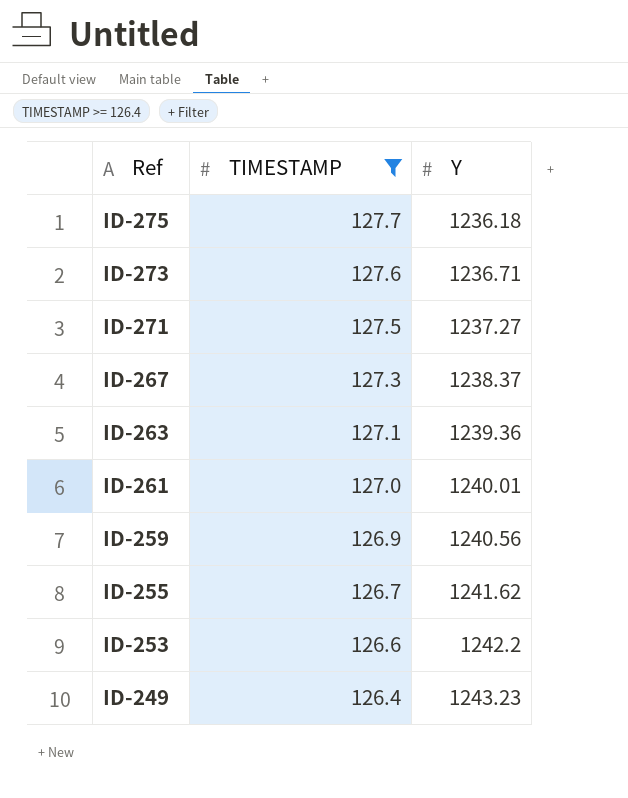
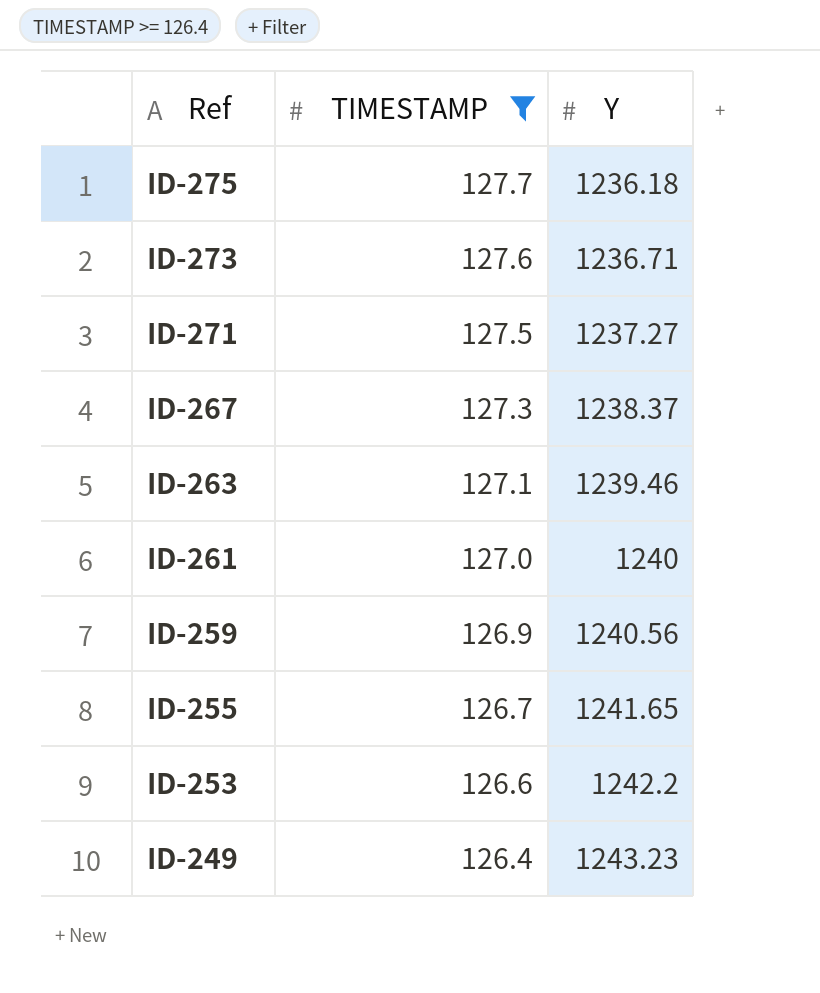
ID-263 | Y: 1239.36 -> 1239.46
ID-261 | Y: 1240.01 -> 1240
ID-255 | Y: 1241.62 -> 1241.65

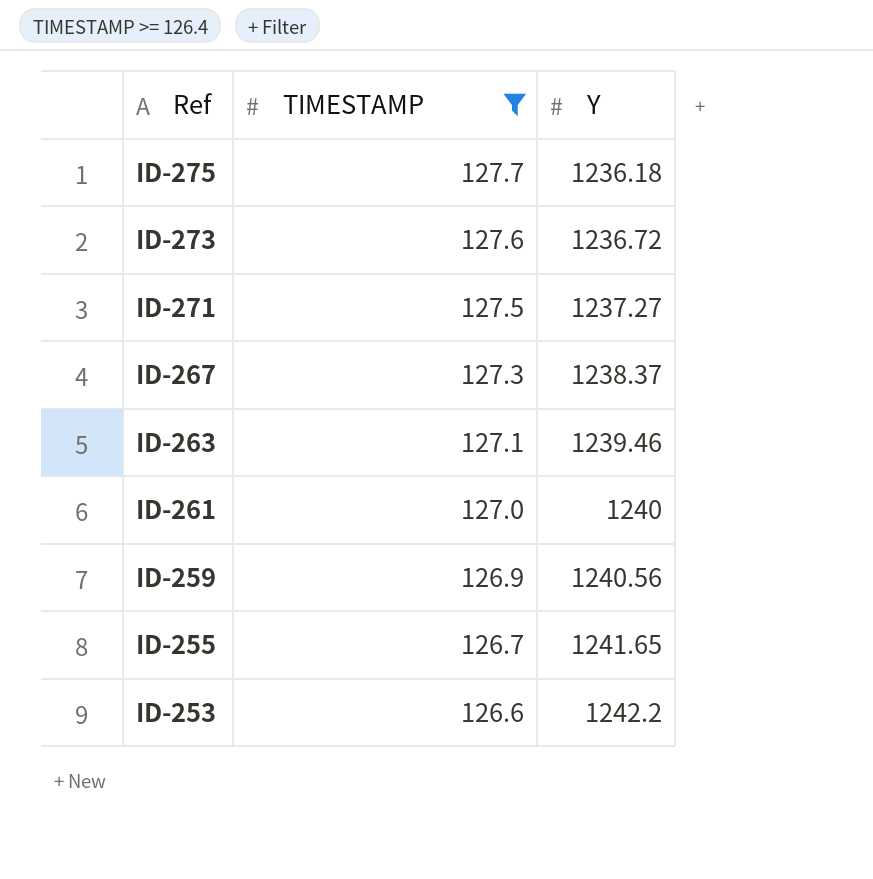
row ID-249: 126.4 | 1243.23 -> none
ID-273 | Y: 1236.71 -> 1236.72

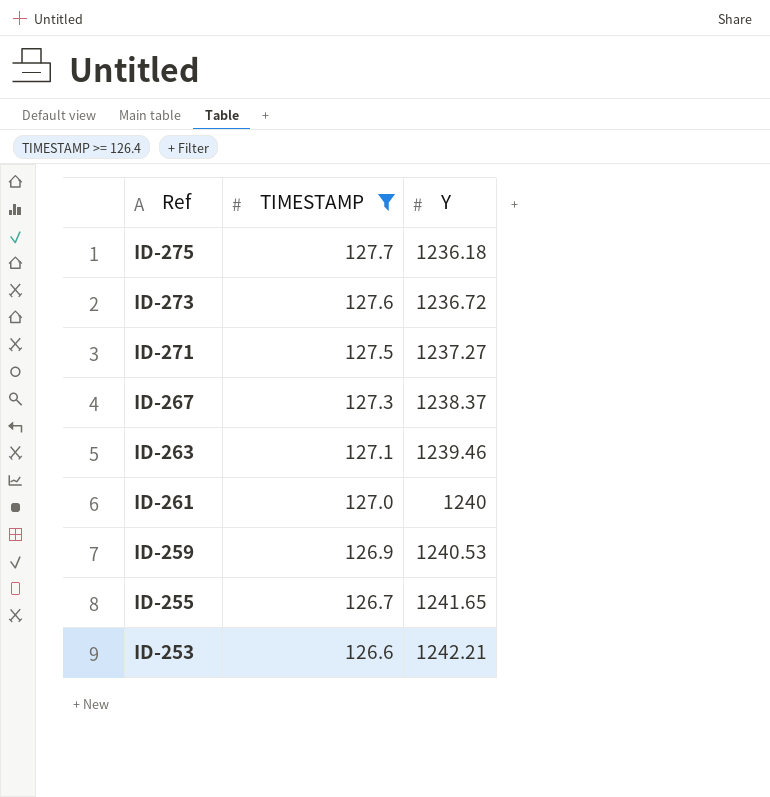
ID-259 | Y: 1240.56 -> 1240.53
ID-253 | Y: 1242.2 -> 1242.21

